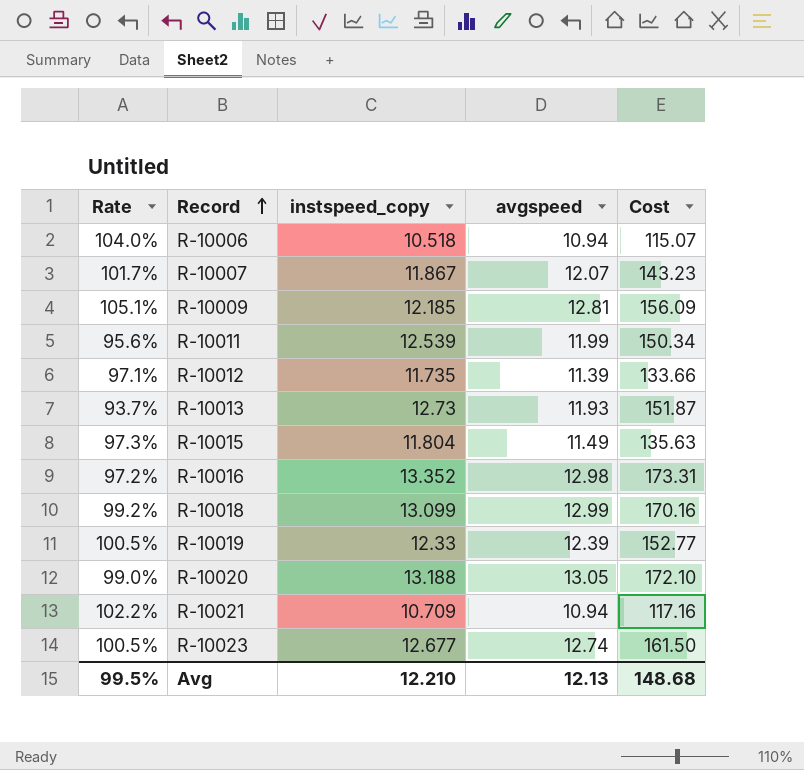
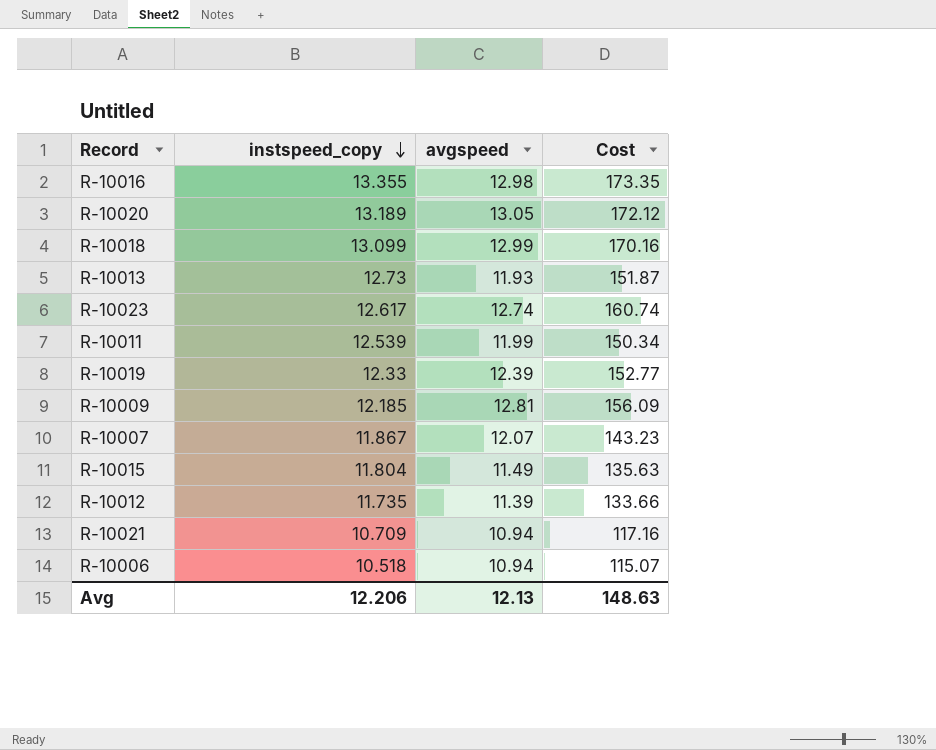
row order: Record ascending -> instspeed_copy descending
column Rate | formula: [avgspeed] / [instspeed_copy] -> none
R-10016 | instspeed_copy: 13.352 -> 13.355
R-10016 | Cost: 173.31 -> 173.35
R-10020 | instspeed_copy: 13.188 -> 13.189
R-10020 | Cost: 172.10 -> 172.12
R-10023 | instspeed_copy: 12.677 -> 12.617
R-10023 | Cost: 161.50 -> 160.74
Avg | instspeed_copy: 12.210 -> 12.206
Avg | Cost: 148.68 -> 148.63

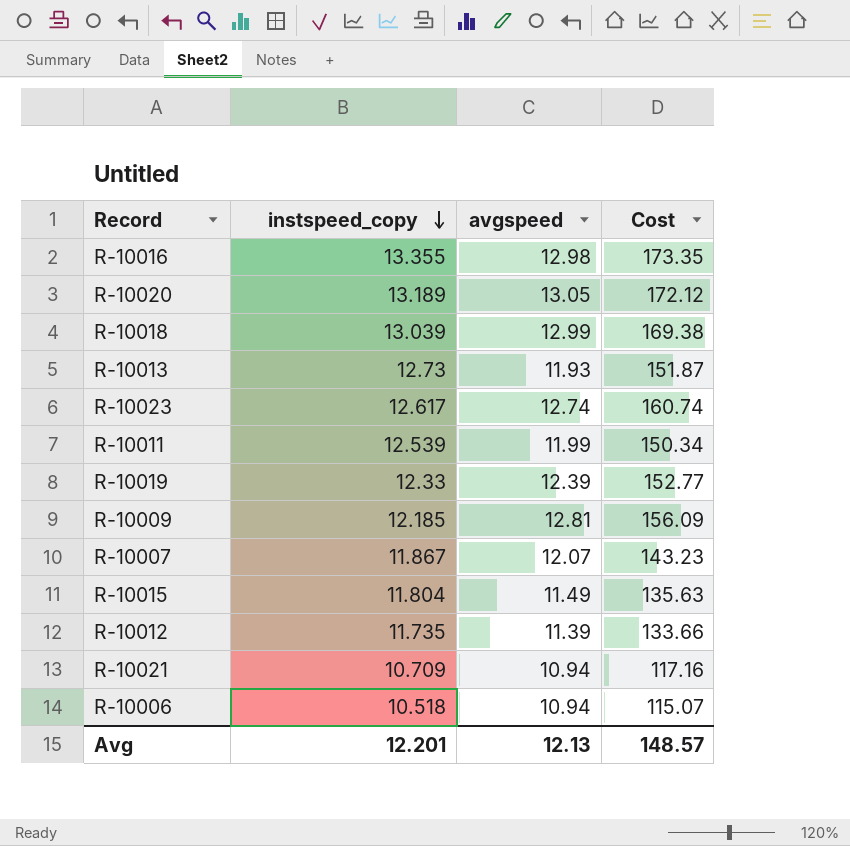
R-10018 | instspeed_copy: 13.099 -> 13.039
R-10018 | Cost: 170.16 -> 169.38
Avg | instspeed_copy: 12.206 -> 12.201
Avg | Cost: 148.63 -> 148.57

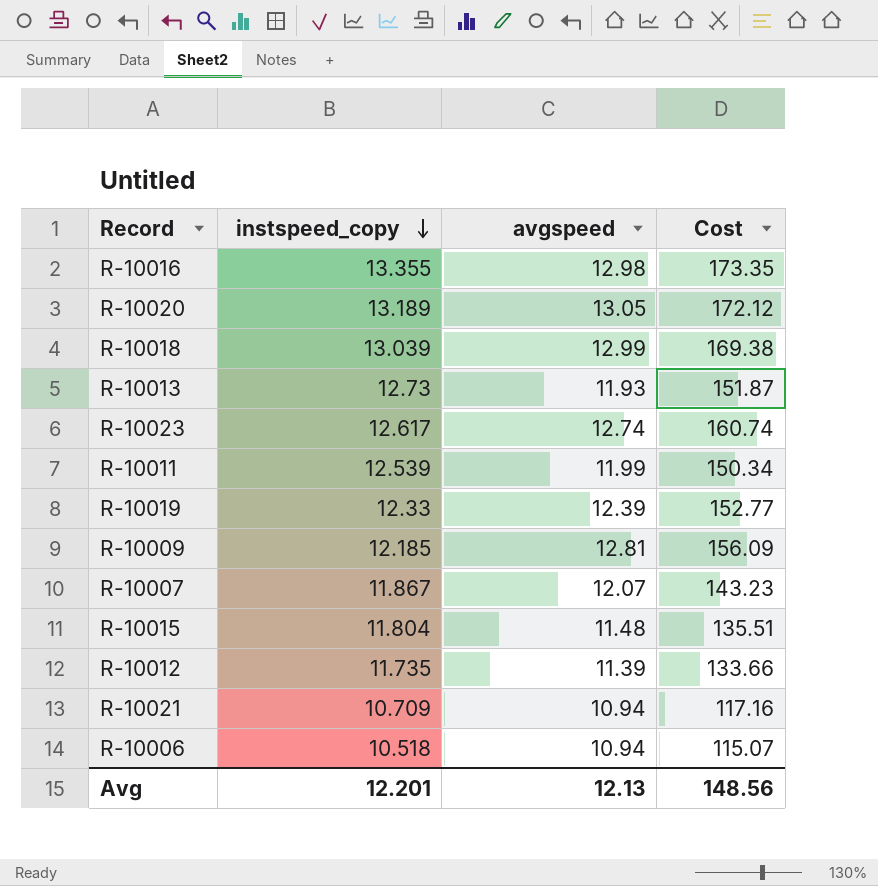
R-10015 | avgspeed: 11.49 -> 11.48
R-10015 | Cost: 135.63 -> 135.51
Avg | Cost: 148.57 -> 148.56

